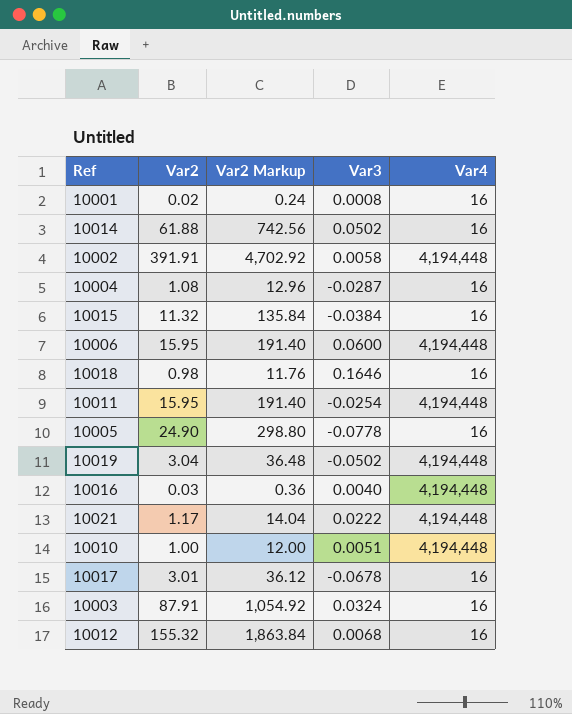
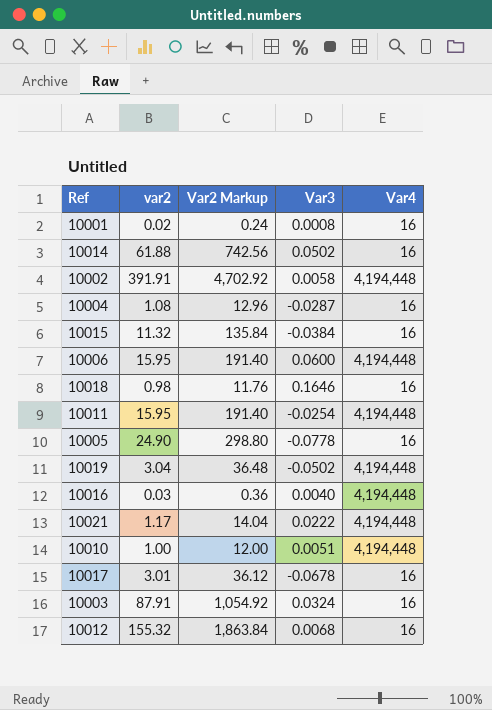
column name: Var2 -> var2

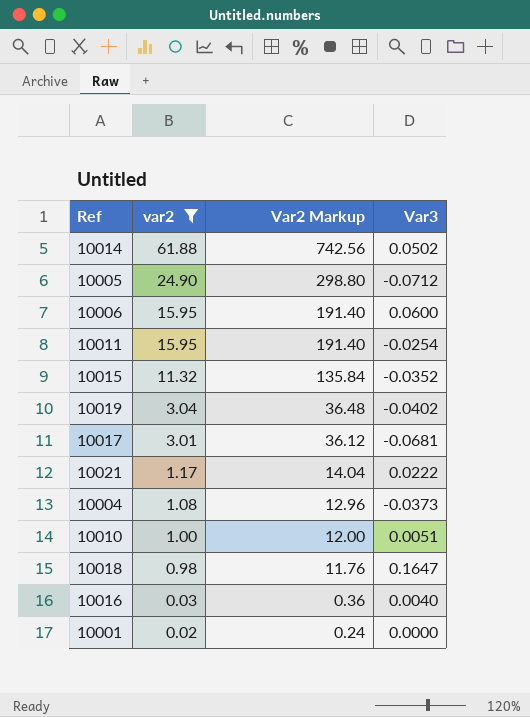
filter: none -> var2 <= 61.88
row order: none -> var2 descending
column Var4 | position: 5 -> none
10005 | Var3: -0.0778 -> -0.0712
10015 | Var3: -0.0384 -> -0.0352
10019 | Var3: -0.0502 -> -0.0402
10017 | Var3: -0.0678 -> -0.0681
10004 | Var3: -0.0287 -> -0.0373
10018 | Var3: 0.1646 -> 0.1647
10001 | Var3: 0.0008 -> 0.0000

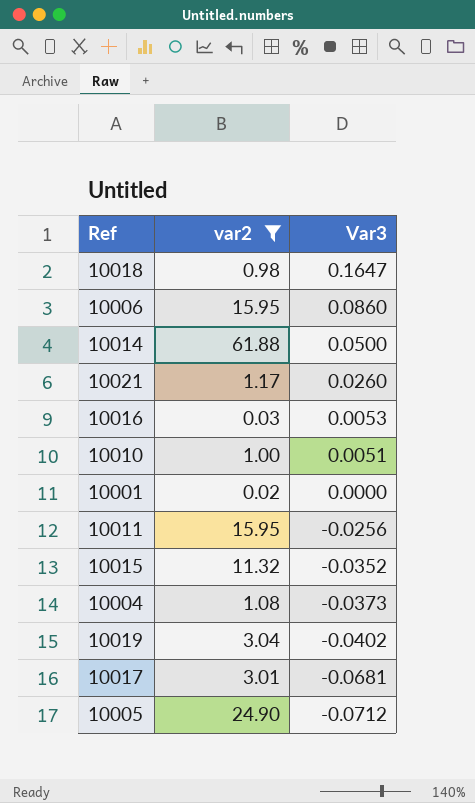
row order: var2 descending -> Var3 descending
column Var2 Markup | formula: [var2] * 12 -> none
10006 | Var3: 0.0600 -> 0.0860
10014 | Var3: 0.0502 -> 0.0500
10021 | Var3: 0.0222 -> 0.0260
10016 | Var3: 0.0040 -> 0.0053
10011 | Var3: -0.0254 -> -0.0256

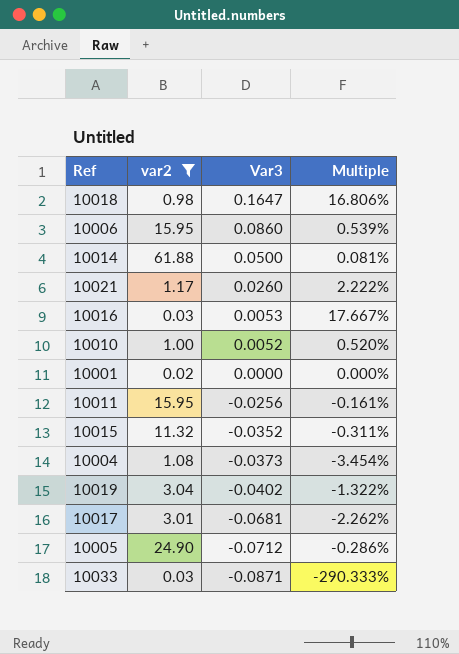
column Multiple | formula: none -> [Var3] / [var2]
10010 | Var3: 0.0051 -> 0.0052
row 10033: none -> 0.03 | -0.0871 | -290.333%

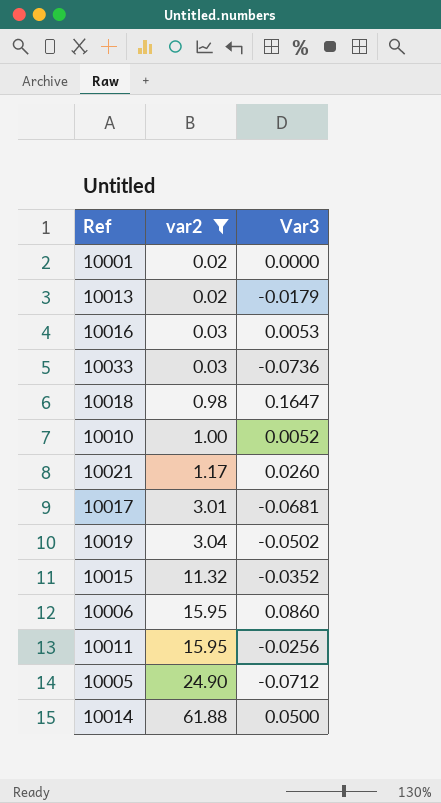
row order: Var3 descending -> var2 ascending
column Multiple | formula: [Var3] / [var2] -> none
row 10004: 1.08 | -0.0373 | -3.454% -> none
row 10013: none -> 0.02 | -0.0179
10033 | Var3: -0.0871 -> -0.0736
10019 | Var3: -0.0402 -> -0.0502

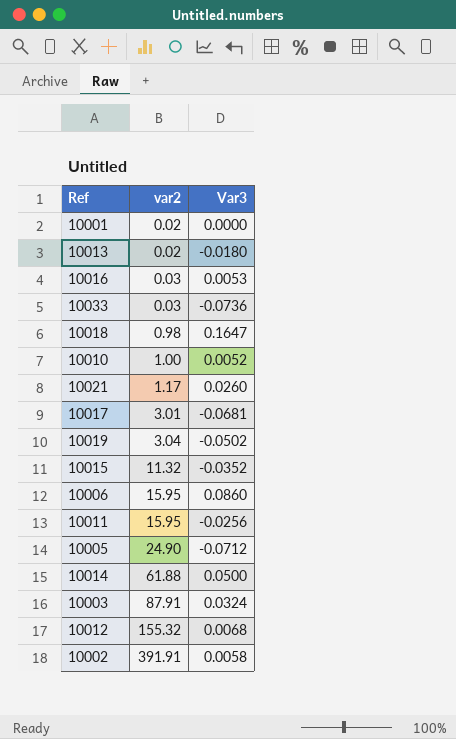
filter: var2 <= 61.88 -> none
10013 | Var3: -0.0179 -> -0.0180

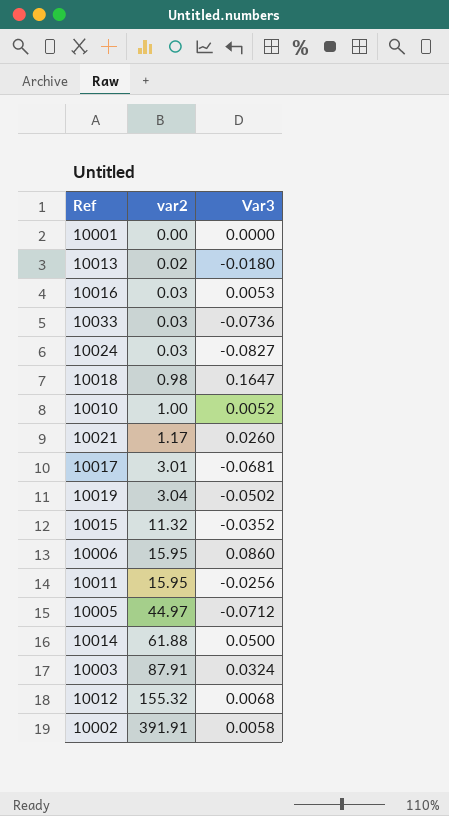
10001 | var2: 0.02 -> 0.00
row 10024: none -> 0.03 | -0.0827
10005 | var2: 24.90 -> 44.97

